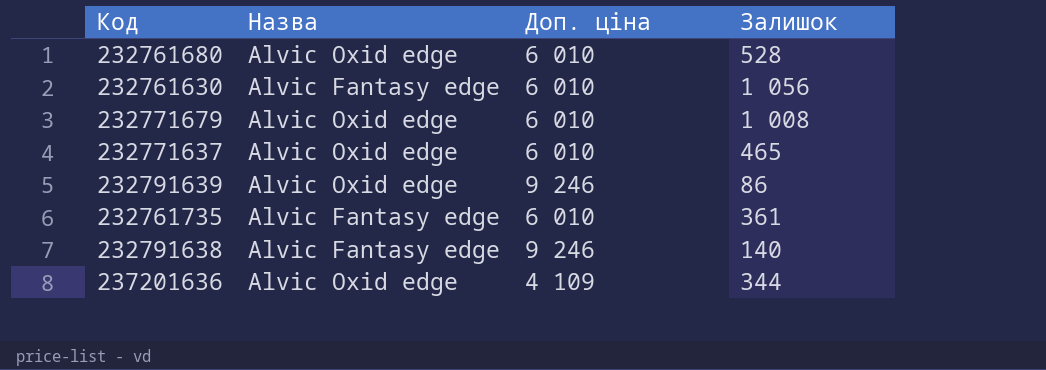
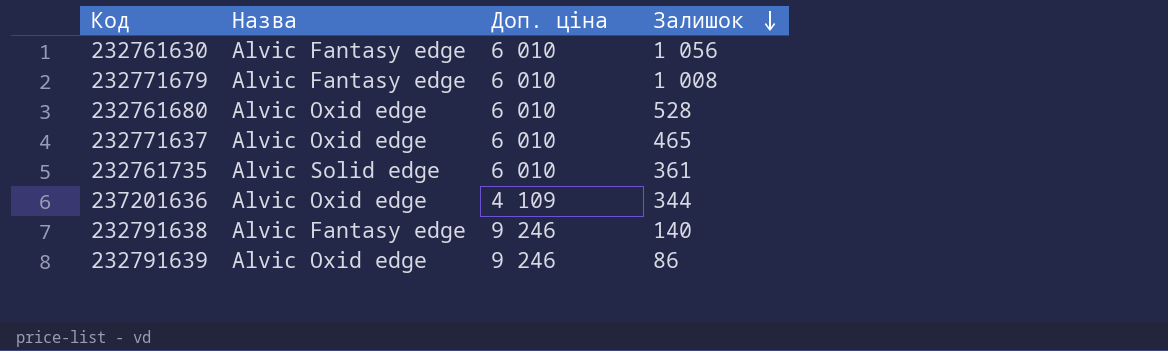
row order: none -> Залишок descending
232771679 | Назва: Alvic Oxid edge -> Alvic Fantasy edge
232761735 | Назва: Alvic Fantasy edge -> Alvic Solid edge

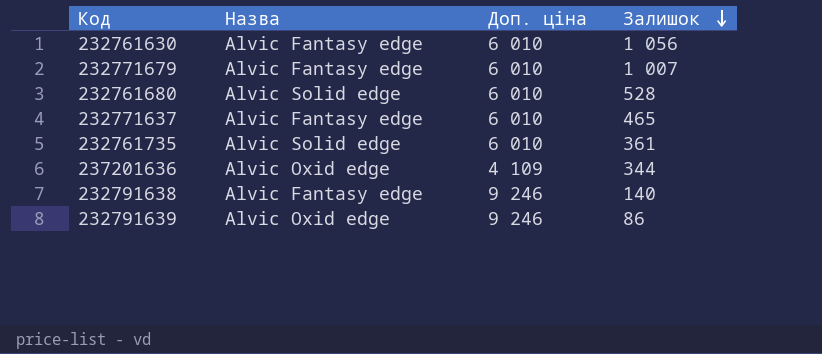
232771679 | Залишок: 1 008 -> 1 007
232761680 | Назва: Alvic Oxid edge -> Alvic Solid edge
232771637 | Назва: Alvic Oxid edge -> Alvic Fantasy edge

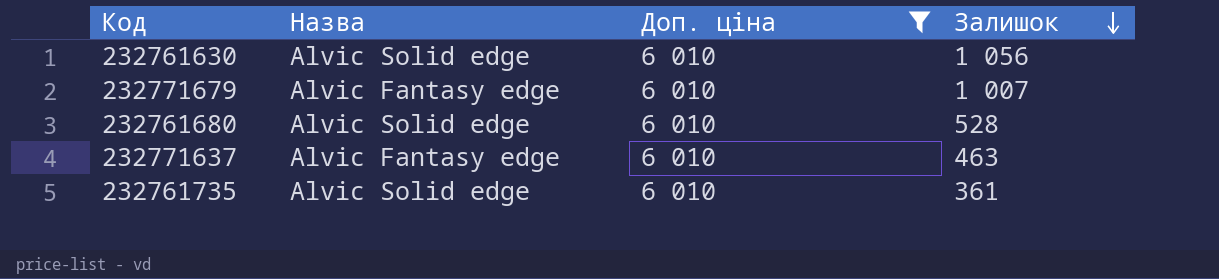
filter: none -> Доп. ціна = 6 010
232761630 | Назва: Alvic Fantasy edge -> Alvic Solid edge
232771637 | Залишок: 465 -> 463

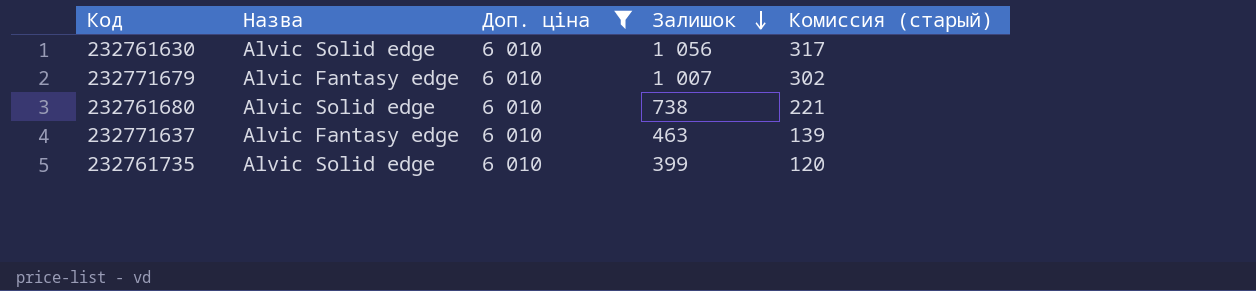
column Комиссия (старый) | formula: none -> [Залишок] * 0,3
232761680 | Залишок: 528 -> 738
232761735 | Залишок: 361 -> 399

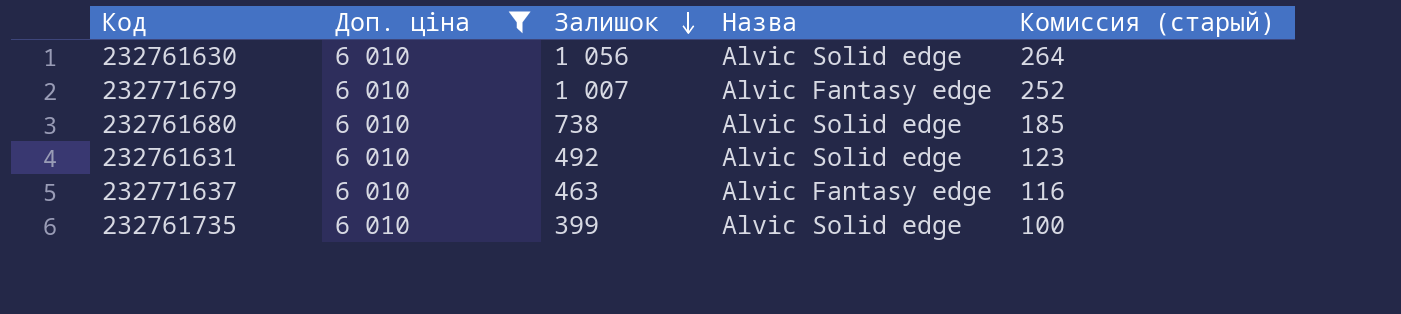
column Назва | position: 2 -> 4
column Комиссия (старый) | formula: [Залишок] * 0,3 -> [Залишок] * 0,25
row 232761631: none -> 6 010 | 492 | Alvic Solid edge | 123

